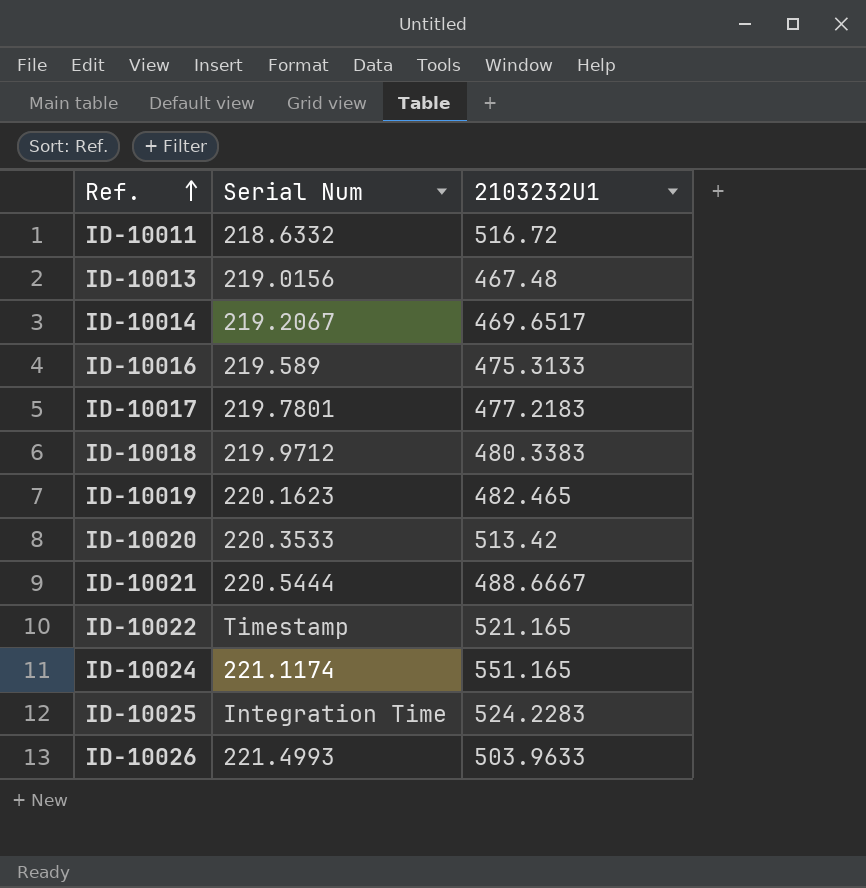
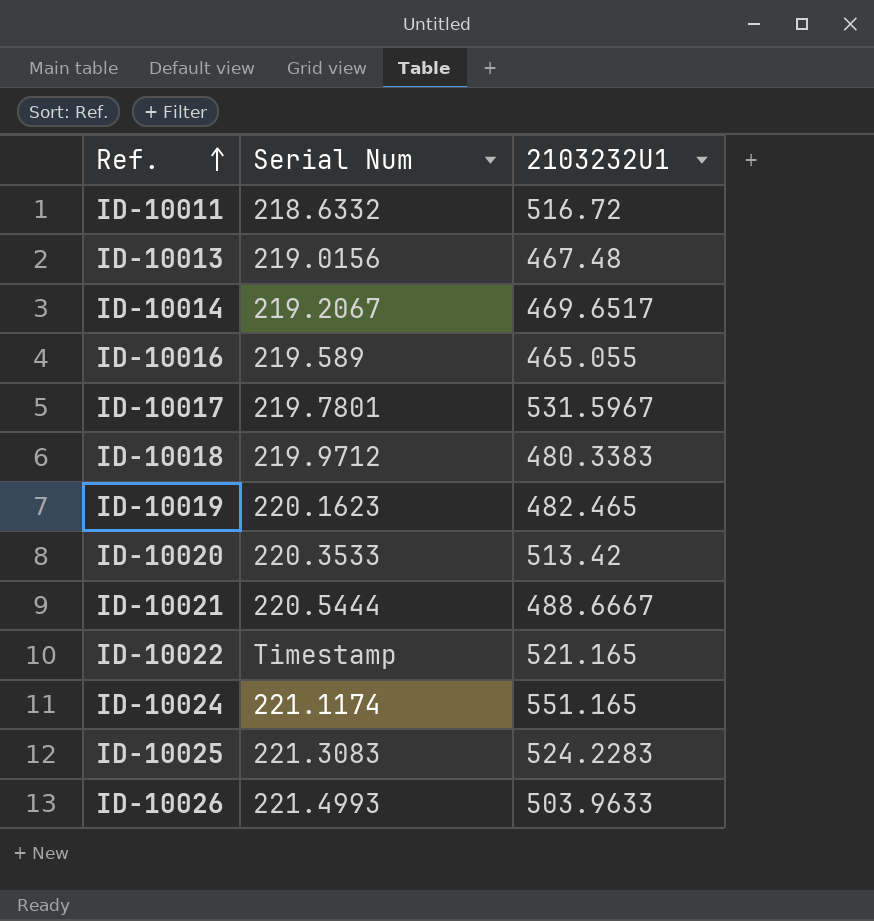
ID-10016 | 2103232U1: 475.3133 -> 465.055
ID-10017 | 2103232U1: 477.2183 -> 531.5967
ID-10025 | Serial Num: Integration Time -> 221.3083

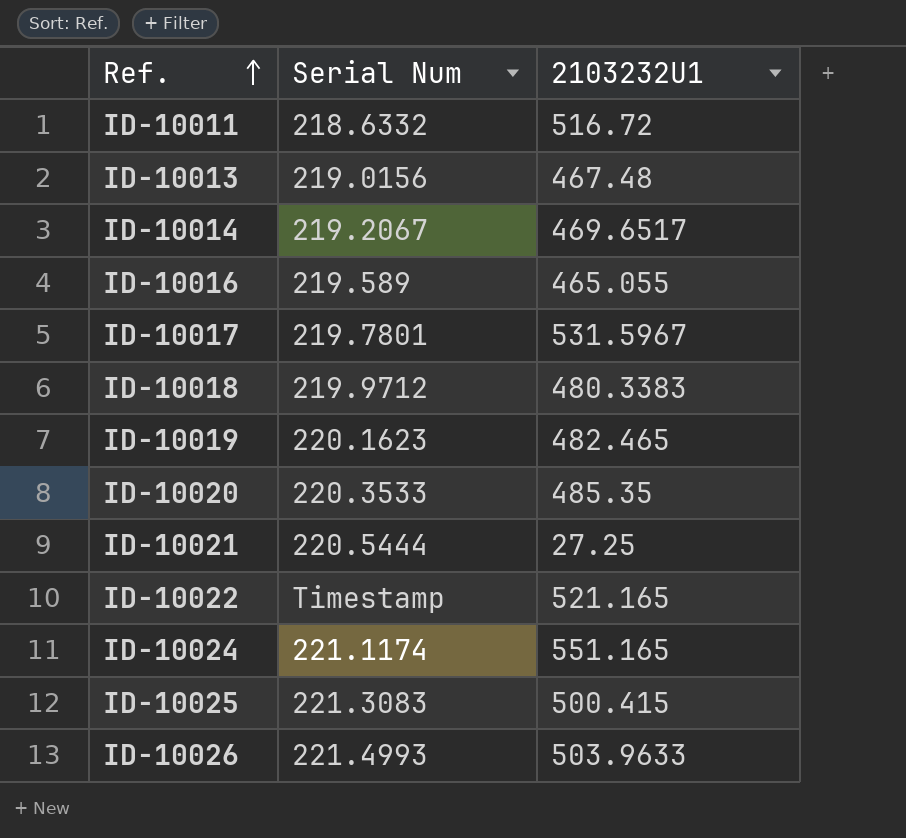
ID-10020 | 2103232U1: 513.42 -> 485.35
ID-10021 | 2103232U1: 488.6667 -> 27.25
ID-10025 | 2103232U1: 524.2283 -> 500.415

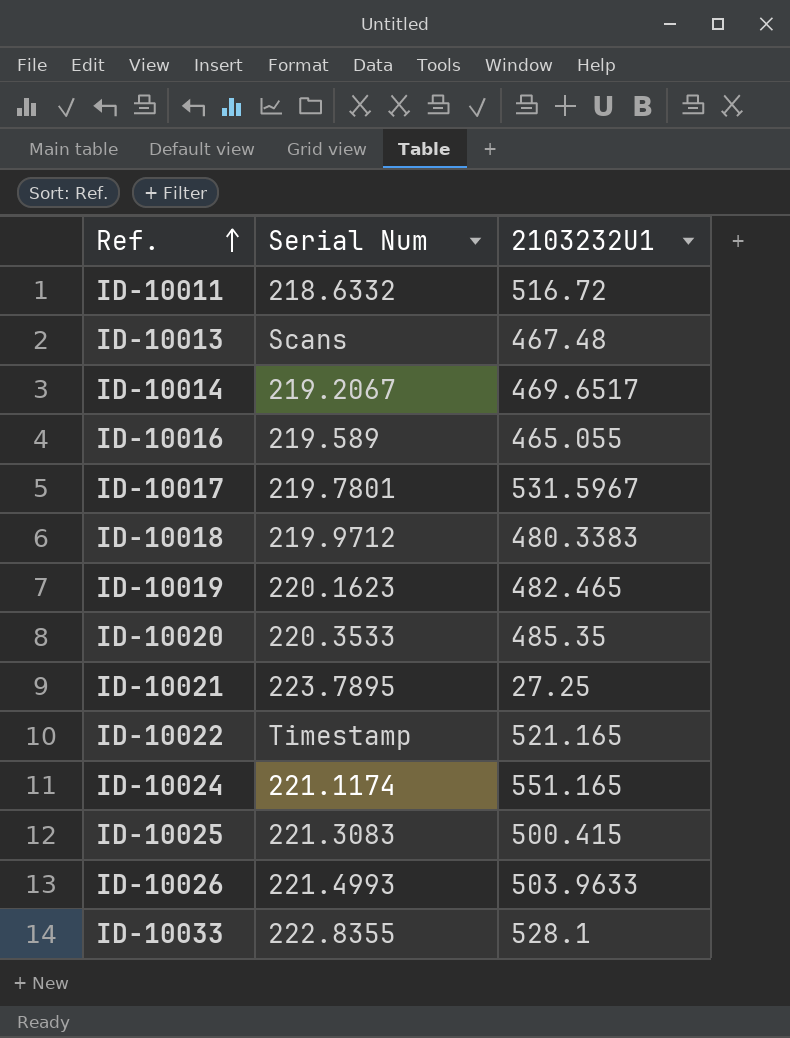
ID-10013 | Serial Num: 219.0156 -> Scans
ID-10021 | Serial Num: 220.5444 -> 223.7895
row ID-10033: none -> 222.8355 | 528.1

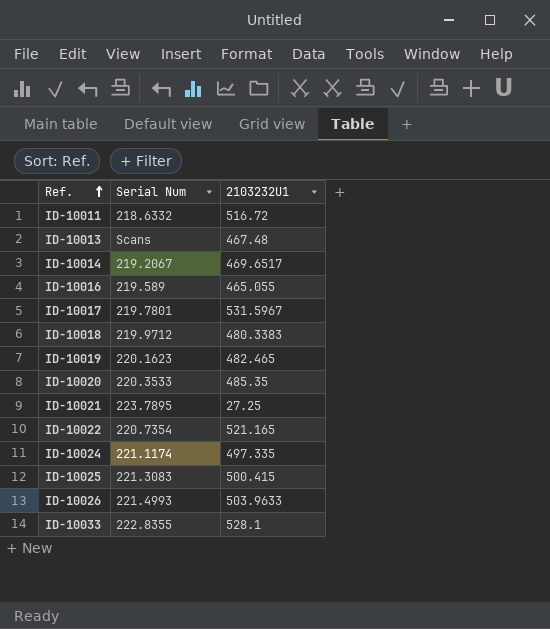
ID-10022 | Serial Num: Timestamp -> 220.7354
ID-10024 | 2103232U1: 551.165 -> 497.335

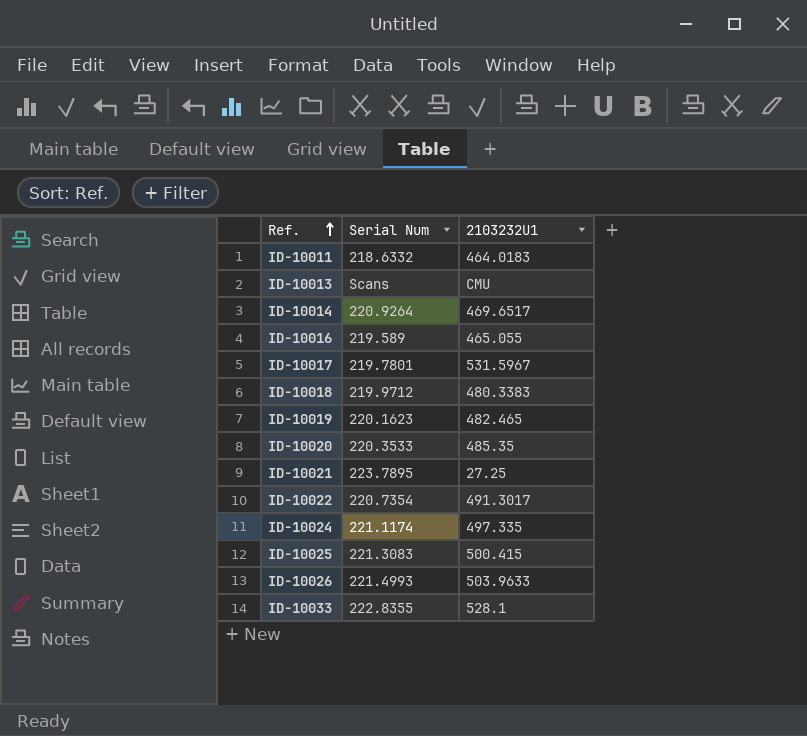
ID-10011 | 2103232U1: 516.72 -> 464.0183
ID-10013 | 2103232U1: 467.48 -> CMU
ID-10014 | Serial Num: 219.2067 -> 220.9264
ID-10022 | 2103232U1: 521.165 -> 491.3017

